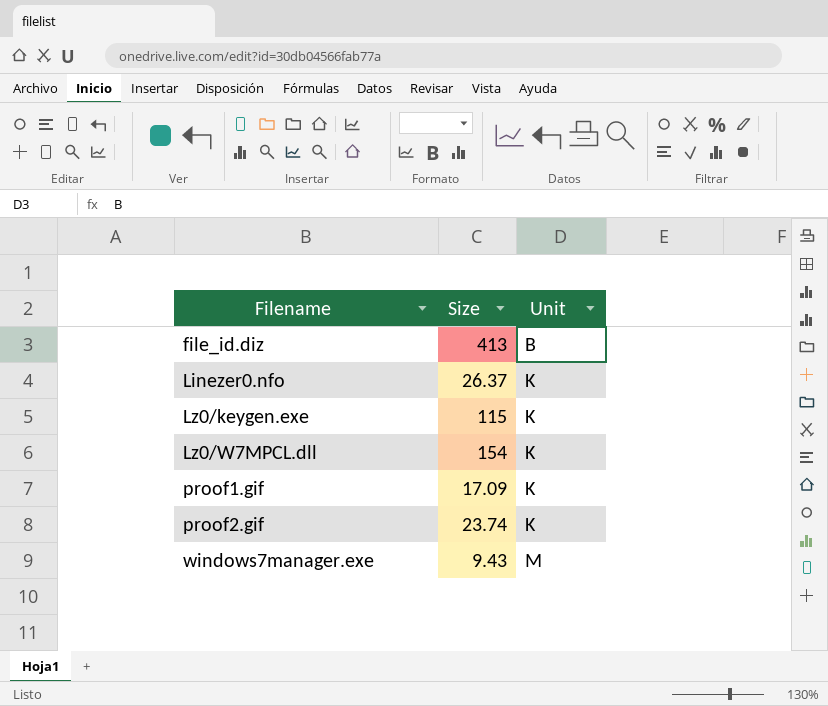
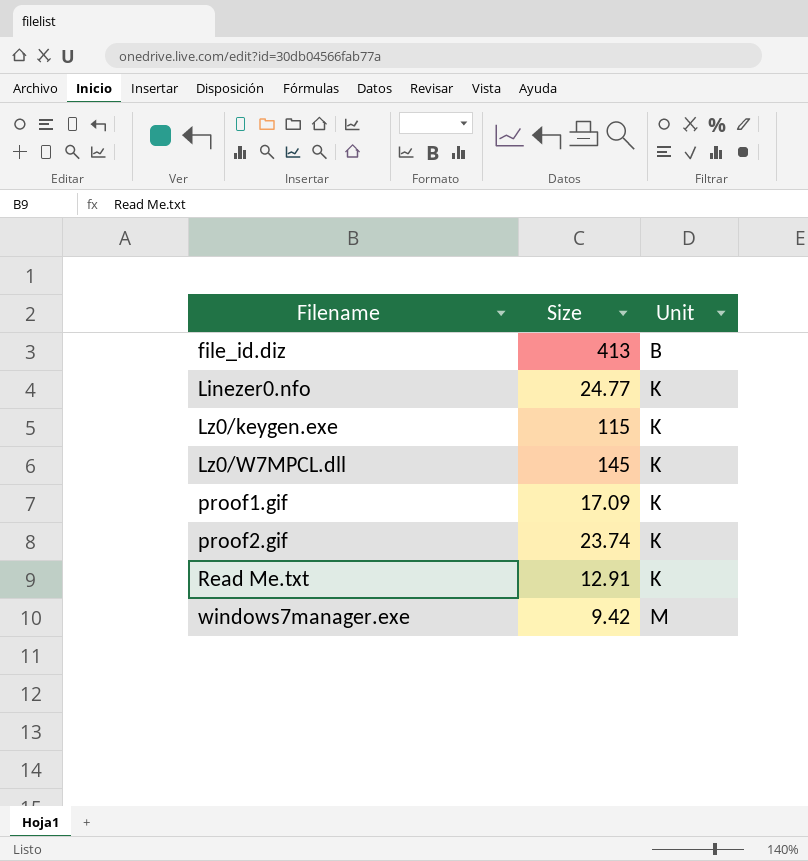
Linezer0.nfo | Size: 26.37 -> 24.77
Lz0/W7MPCL.dll | Size: 154 -> 145
row Read Me.txt: none -> 12.91 | K
windows7manager.exe | Size: 9.43 -> 9.42

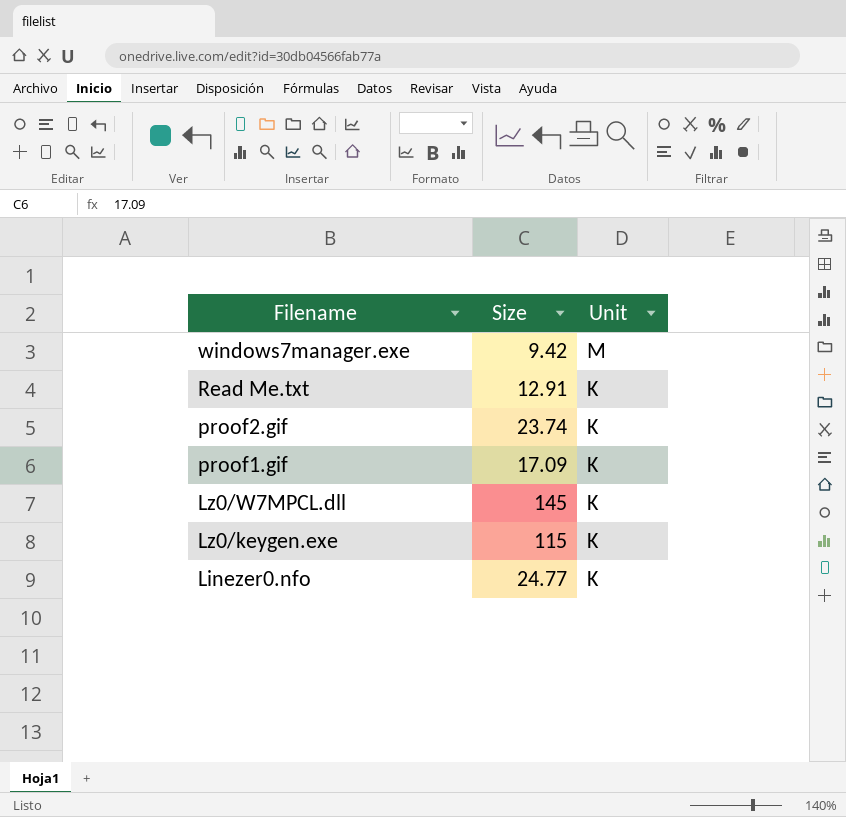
row order: Filename ascending -> Filename descending
row file_id.diz: 413 | B -> none

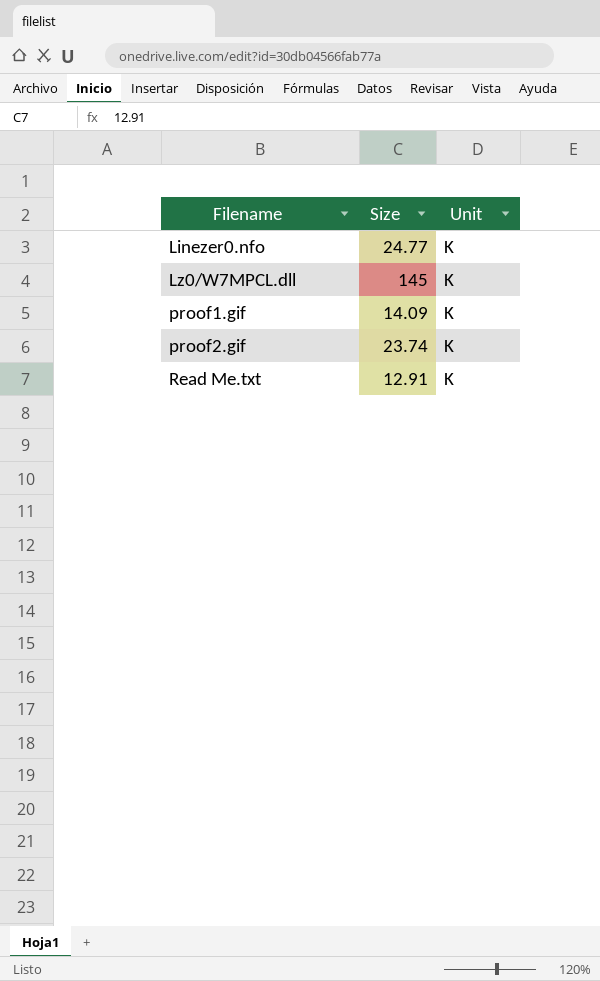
row order: Filename descending -> Filename ascending
row windows7manager.exe: 9.42 | M -> none
row Lz0/keygen.exe: 115 | K -> none
proof1.gif | Size: 17.09 -> 14.09

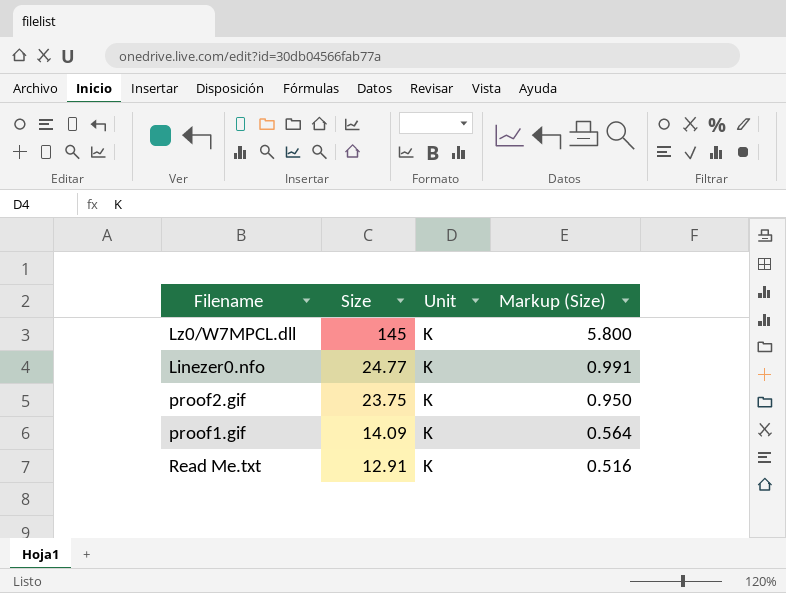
row order: Filename ascending -> Size descending
column Markup (Size) | formula: none -> [Size] * 0.04
proof2.gif | Size: 23.74 -> 23.75

